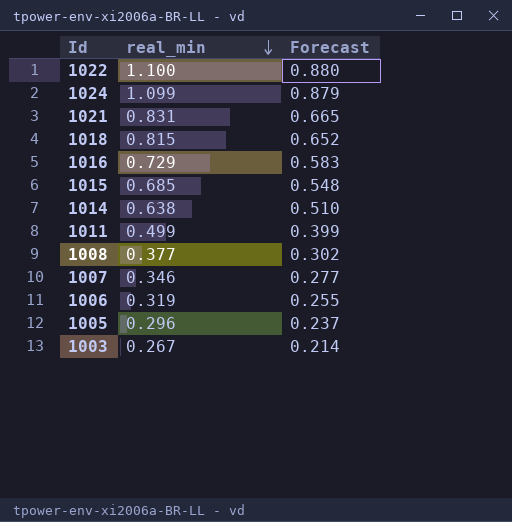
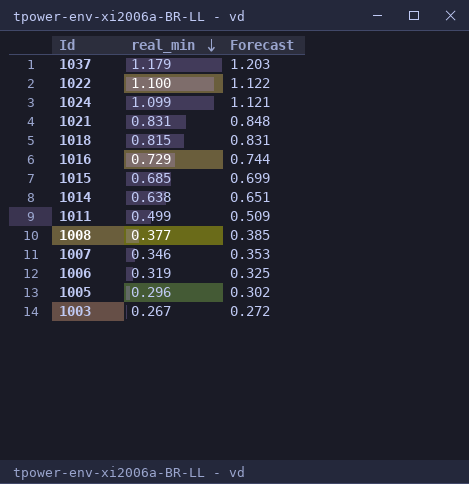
column Forecast | formula: [real_min] * 0.8 -> [real_min] * 1.02
row 1037: none -> 1.179 | 1.203

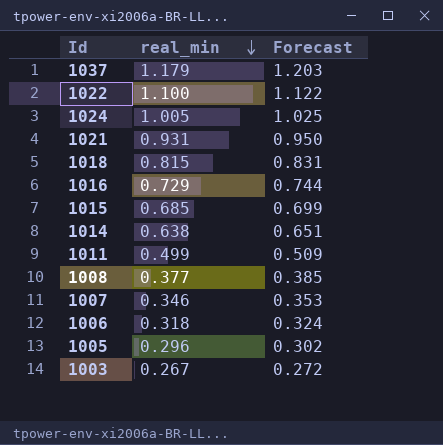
1024 | real_min: 1.099 -> 1.005
1024 | Forecast: 1.121 -> 1.025
1021 | real_min: 0.831 -> 0.931
1021 | Forecast: 0.848 -> 0.950
1006 | real_min: 0.319 -> 0.318
1006 | Forecast: 0.325 -> 0.324

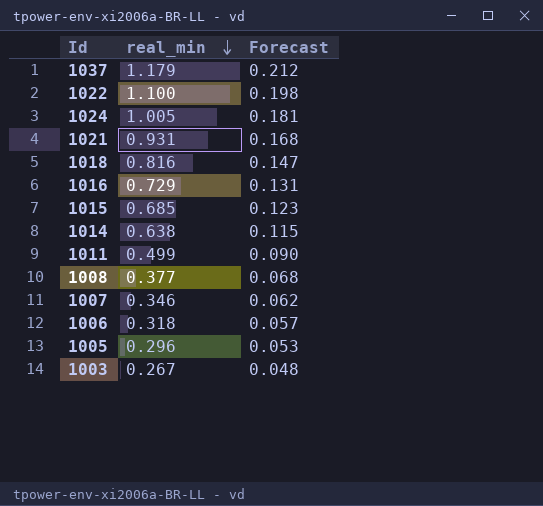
column Forecast | formula: [real_min] * 1.02 -> [real_min] * 0.18
1018 | real_min: 0.815 -> 0.816

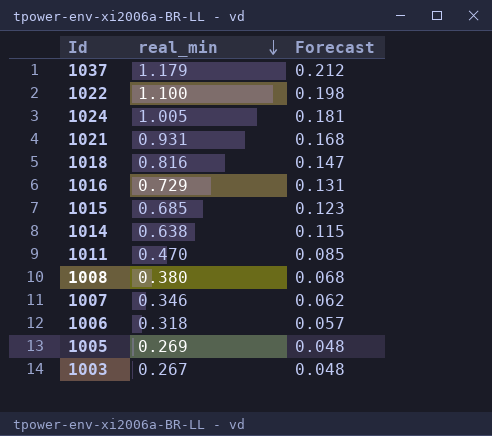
1011 | real_min: 0.499 -> 0.470
1011 | Forecast: 0.090 -> 0.085
1008 | real_min: 0.377 -> 0.380
1005 | real_min: 0.296 -> 0.269
1005 | Forecast: 0.053 -> 0.048

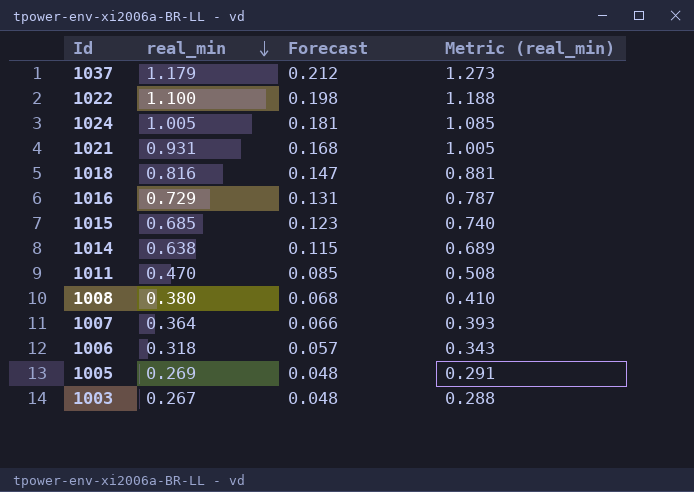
column Metric (real_min) | formula: none -> [real_min] * 1.08
1007 | real_min: 0.346 -> 0.364
1007 | Forecast: 0.062 -> 0.066

